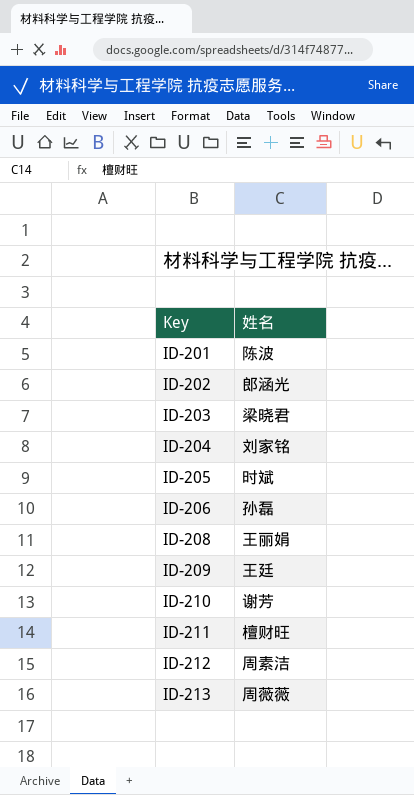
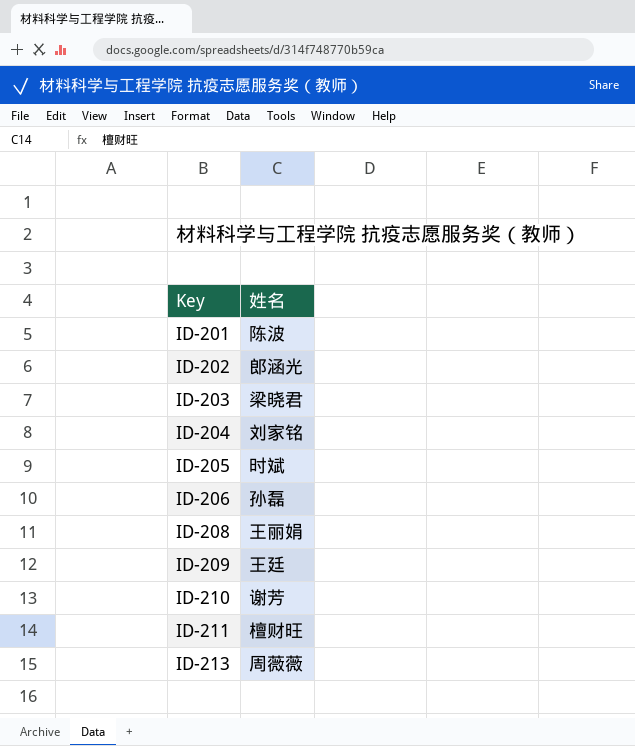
row ID-212: 周素洁 -> none

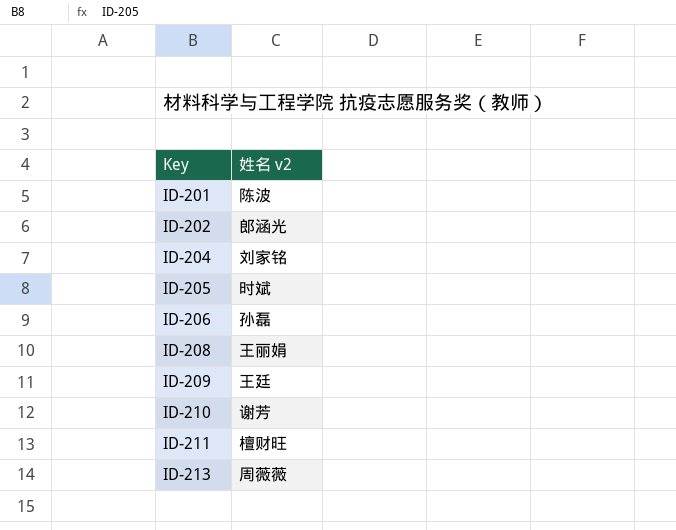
column name: 姓名 -> 姓名 v2
row ID-203: 梁晓君 -> none

